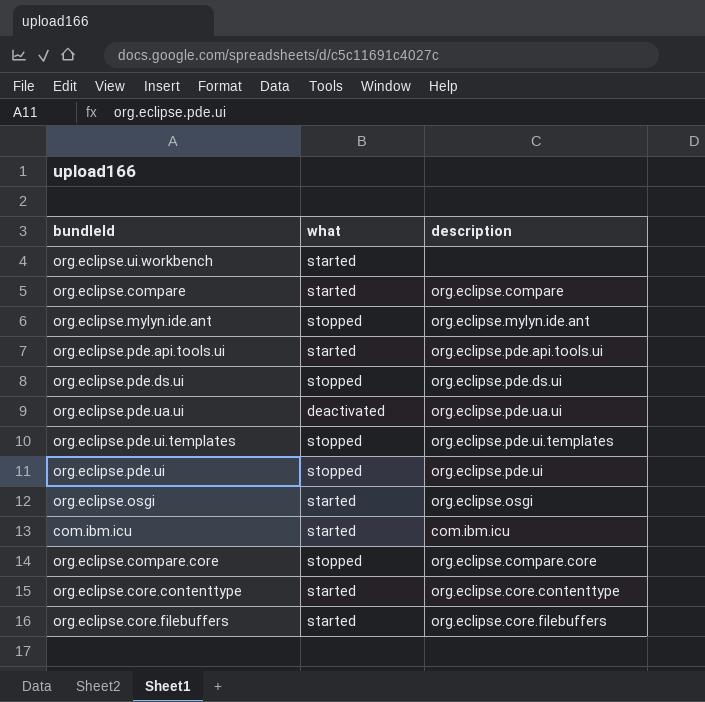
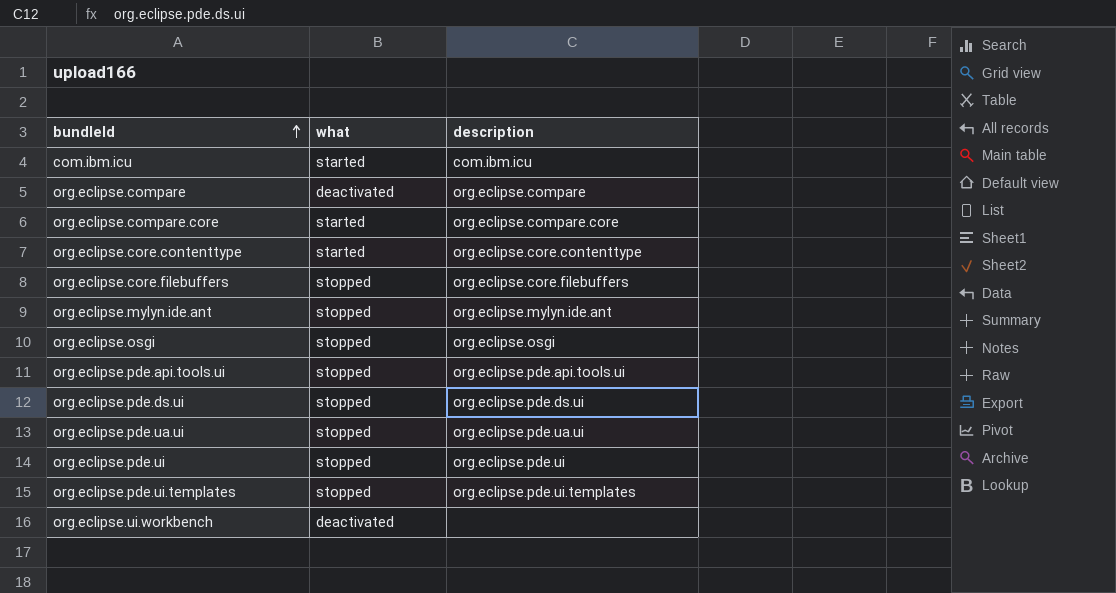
row order: none -> bundleId ascending
org.eclipse.compare | what: started -> deactivated
org.eclipse.compare.core | what: stopped -> started
org.eclipse.core.filebuffers | what: started -> stopped
org.eclipse.osgi | what: started -> stopped
org.eclipse.pde.api.tools.ui | what: started -> stopped
org.eclipse.pde.ua.ui | what: deactivated -> stopped
org.eclipse.ui.workbench | what: started -> deactivated

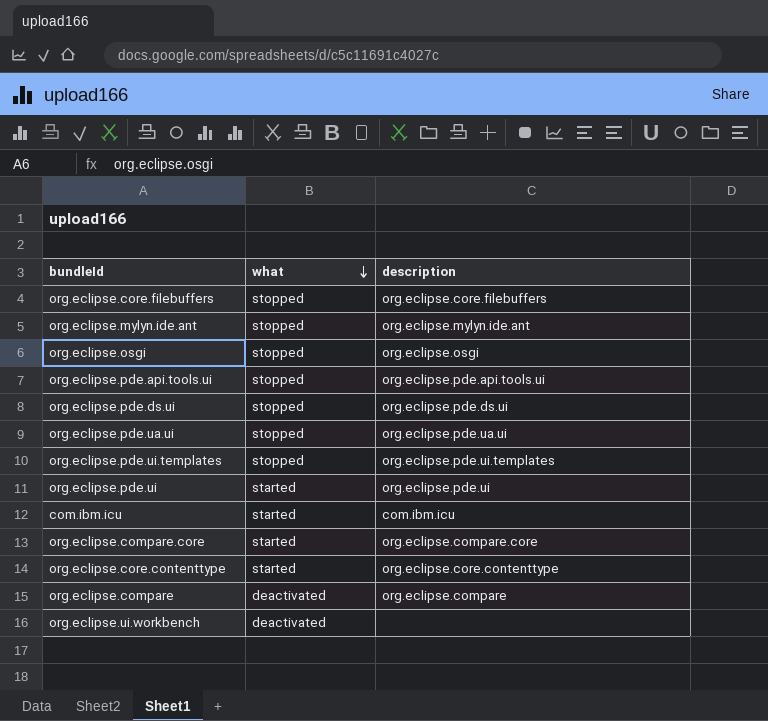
row order: bundleId ascending -> what descending
org.eclipse.pde.ui | what: stopped -> started

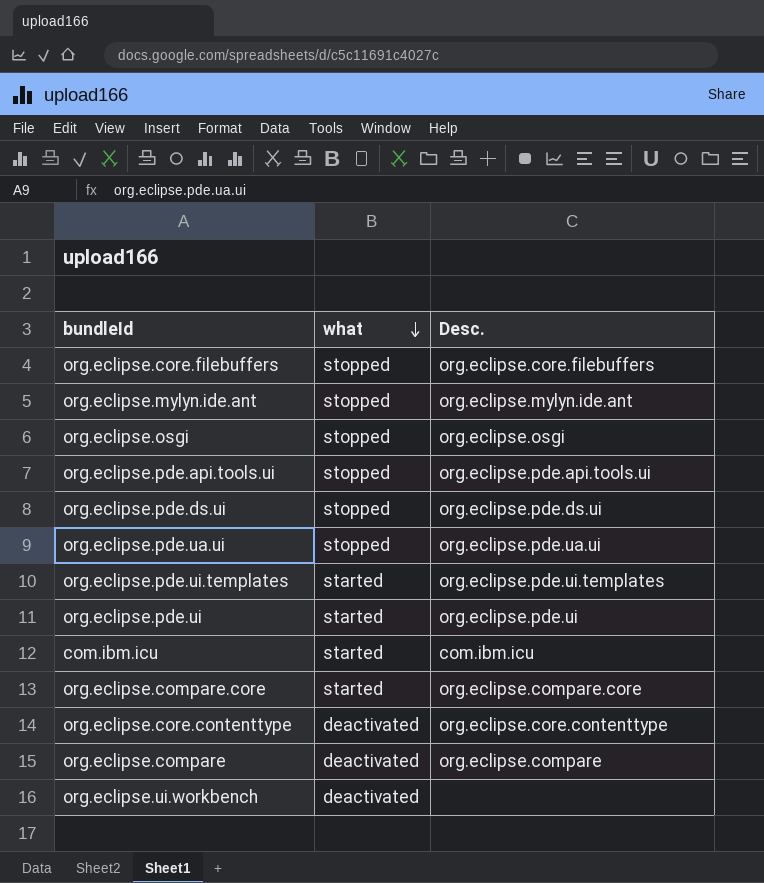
column name: description -> Desc.
org.eclipse.pde.ui.templates | what: stopped -> started
org.eclipse.core.contenttype | what: started -> deactivated

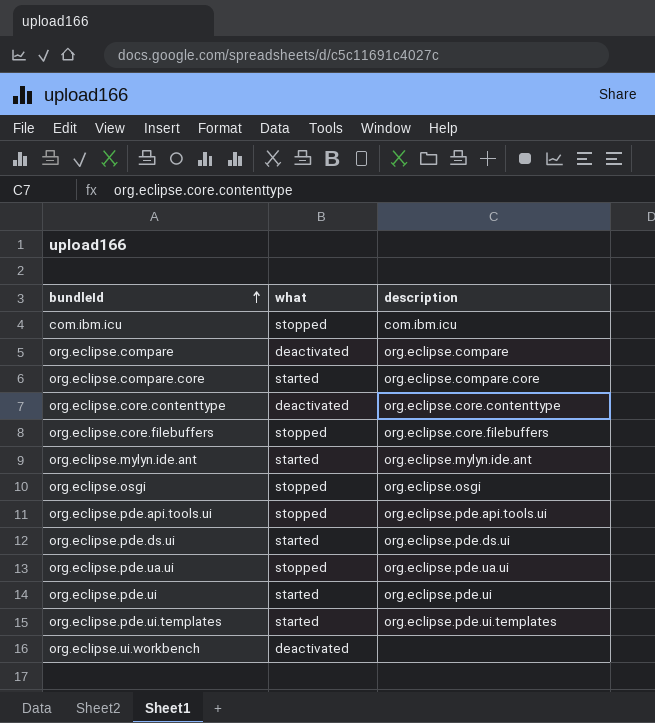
row order: what descending -> bundleId ascending
column name: Desc. -> description
com.ibm.icu | what: started -> stopped
org.eclipse.mylyn.ide.ant | what: stopped -> started
org.eclipse.pde.ds.ui | what: stopped -> started

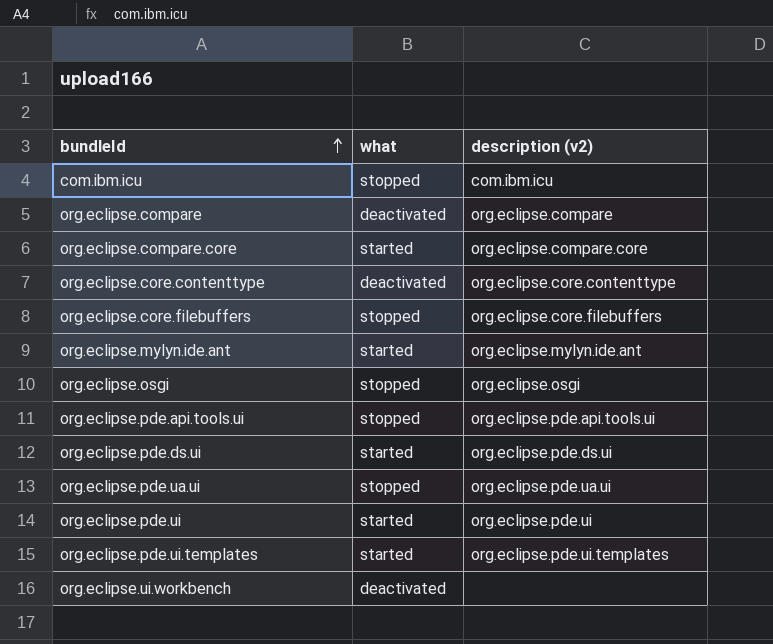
column name: description -> description (v2)

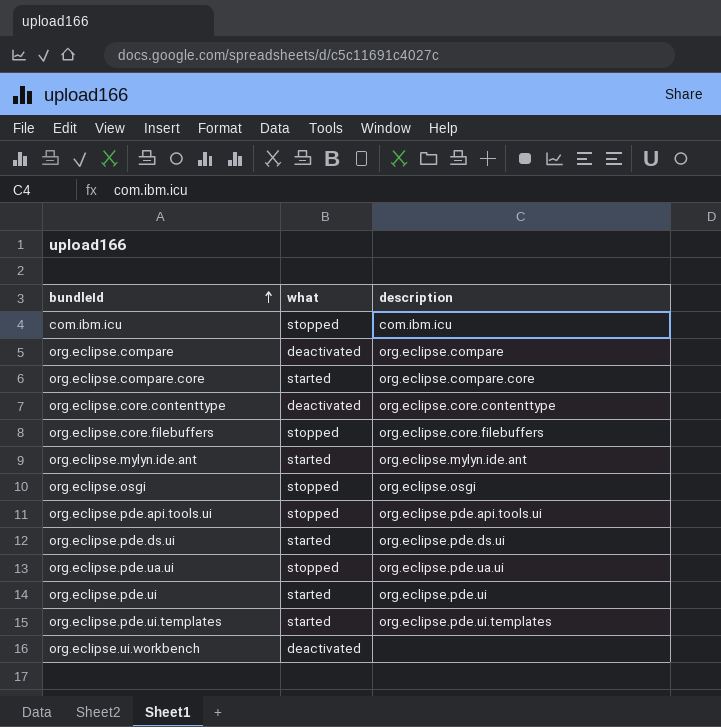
column name: description (v2) -> description

